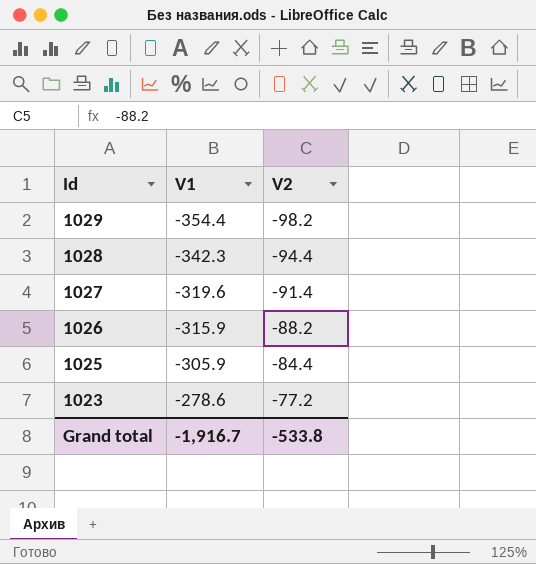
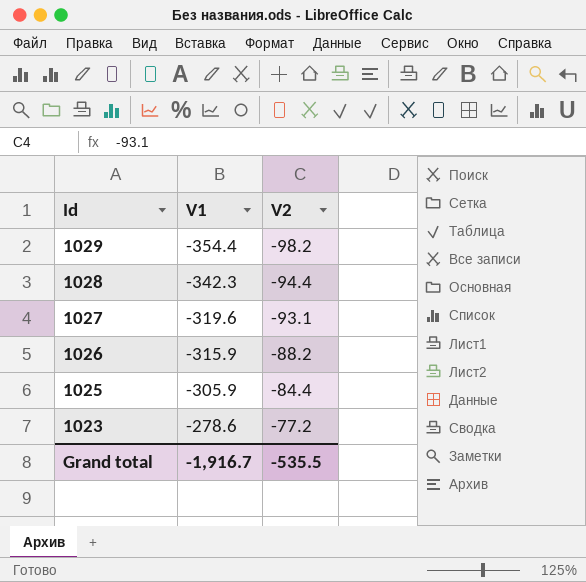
1027 | V2: -91.4 -> -93.1
Grand total | V2: -533.8 -> -535.5

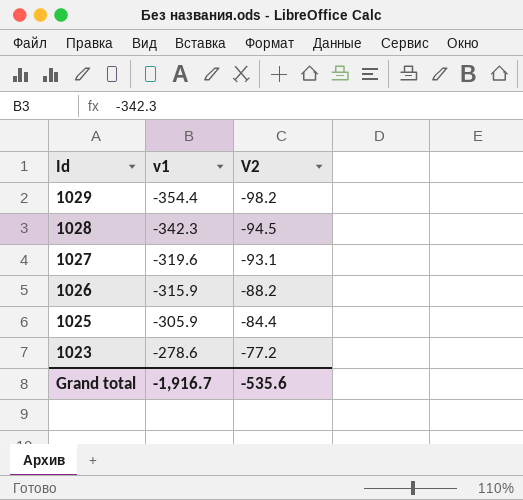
column name: V1 -> v1
1028 | V2: -94.4 -> -94.5
Grand total | V2: -535.5 -> -535.6

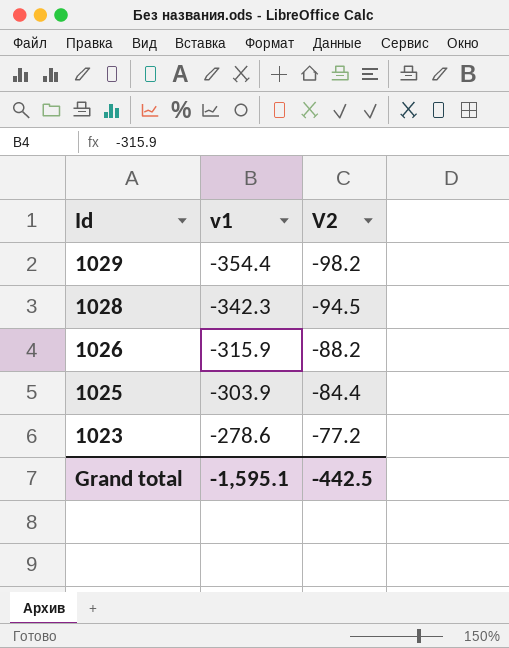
row 1027: -319.6 | -93.1 -> none
1025 | v1: -305.9 -> -303.9
Grand total | v1: -1,916.7 -> -1,595.1
Grand total | V2: -535.6 -> -442.5

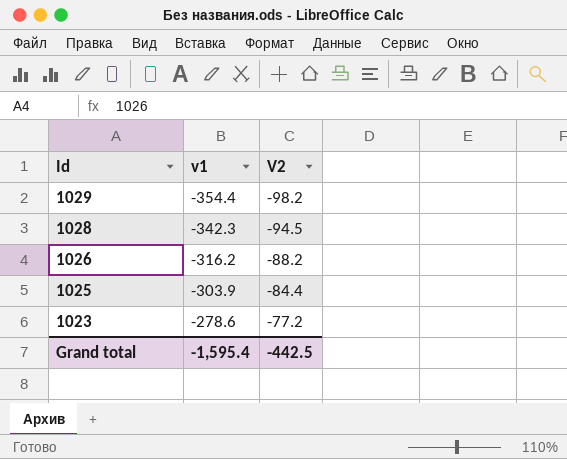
1026 | v1: -315.9 -> -316.2
Grand total | v1: -1,595.1 -> -1,595.4

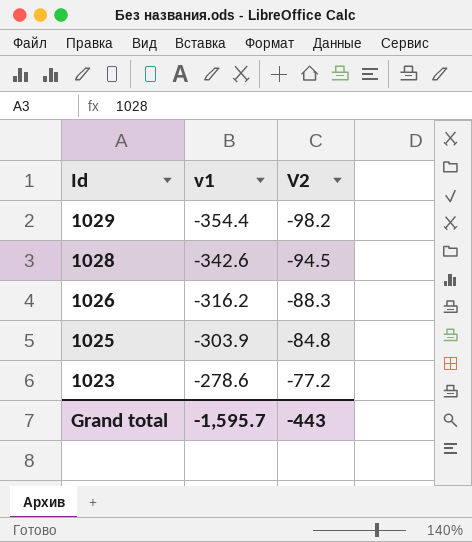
1028 | v1: -342.3 -> -342.6
1026 | V2: -88.2 -> -88.3
1025 | V2: -84.4 -> -84.8
Grand total | v1: -1,595.4 -> -1,595.7
Grand total | V2: -442.5 -> -443

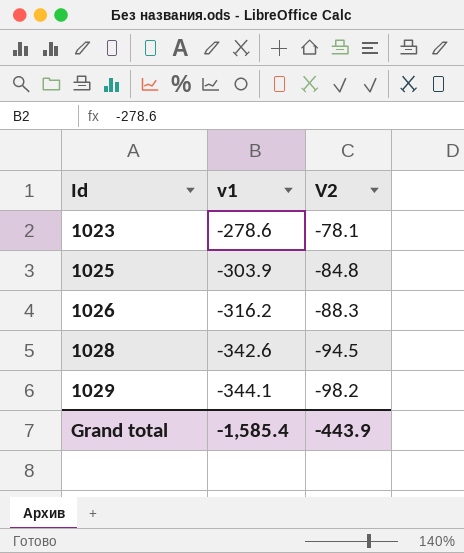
row order: Id descending -> Id ascending
1023 | V2: -77.2 -> -78.1
1029 | v1: -354.4 -> -344.1
Grand total | v1: -1,595.7 -> -1,585.4
Grand total | V2: -443 -> -443.9

